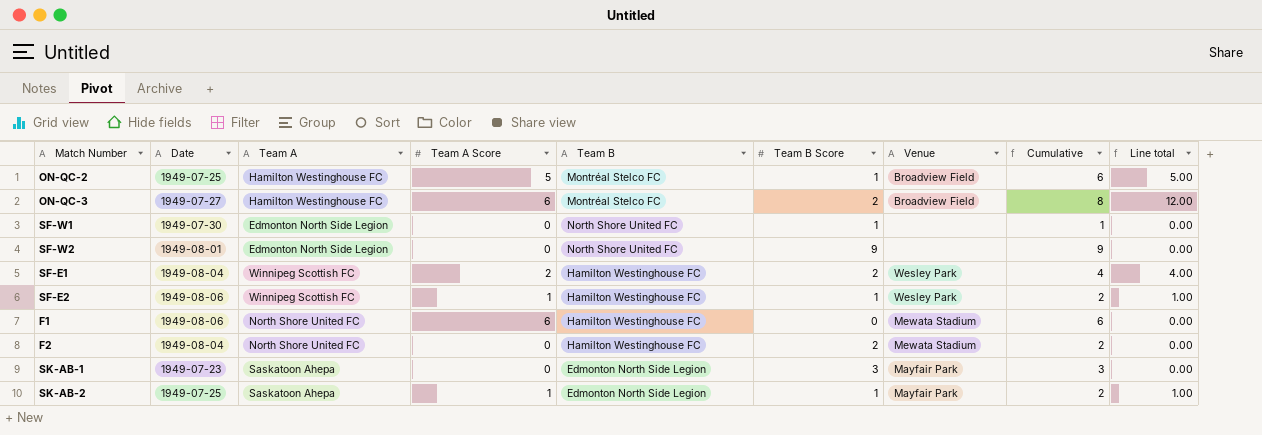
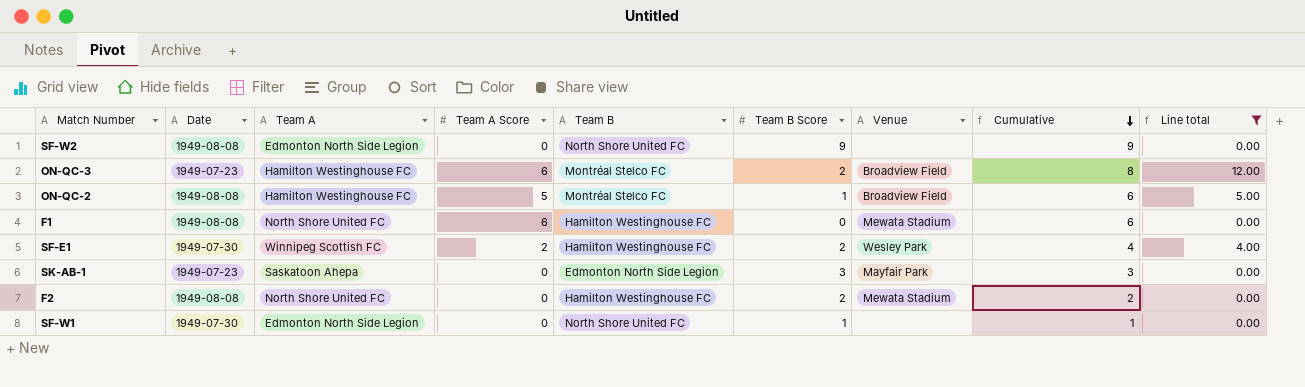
filter: none -> Line total != 1.00
row order: none -> Cumulative descending
SF-W2 | Date: 1949-08-01 -> 1949-08-08
ON-QC-3 | Date: 1949-07-27 -> 1949-07-23
ON-QC-2 | Date: 1949-07-25 -> 1949-08-08
F1 | Date: 1949-08-06 -> 1949-08-08
SF-E1 | Date: 1949-08-04 -> 1949-07-30
F2 | Date: 1949-08-04 -> 1949-08-08

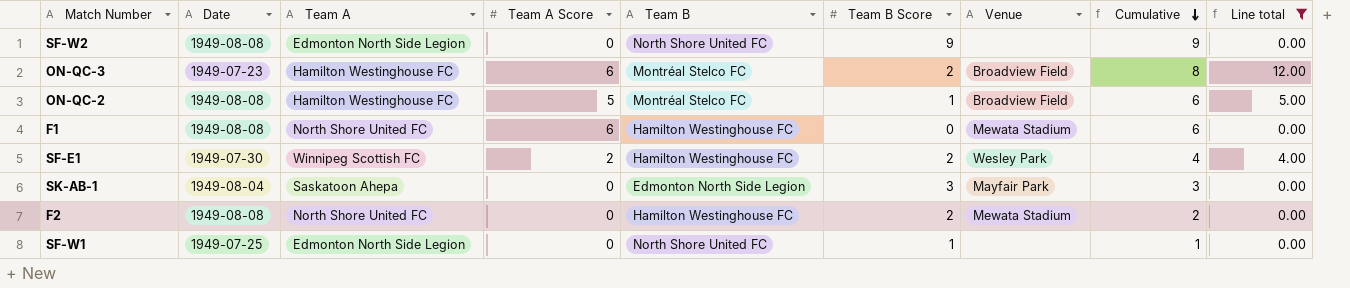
SK-AB-1 | Date: 1949-07-23 -> 1949-08-04
SF-W1 | Date: 1949-07-30 -> 1949-07-25

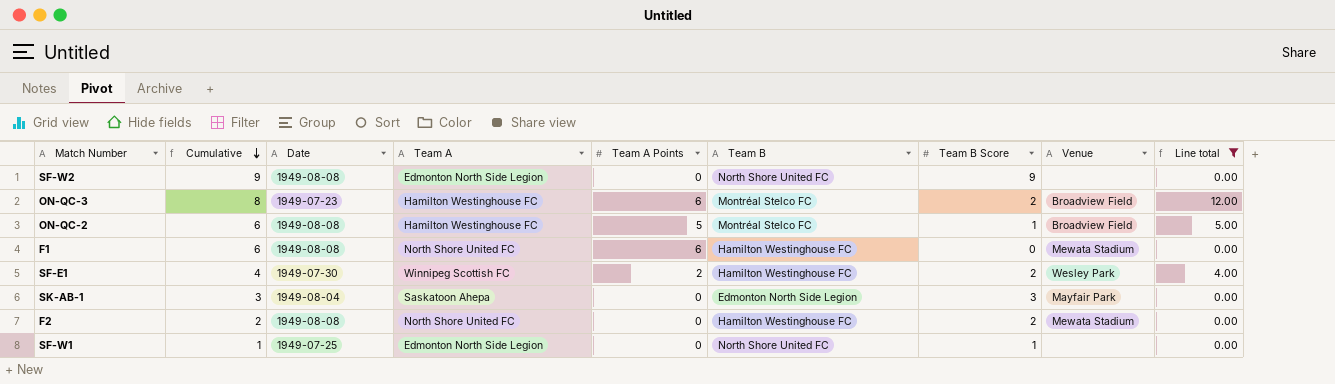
column Cumulative | position: 8 -> 2
column name: Team A Score -> Team A Points

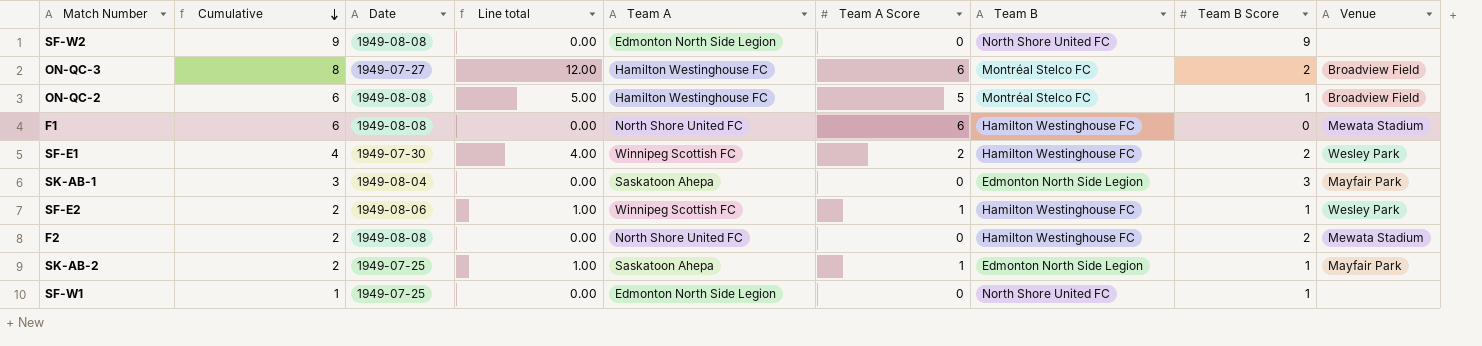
filter: Line total != 1.00 -> none
column Line total | position: 9 -> 4
column name: Team A Points -> Team A Score
ON-QC-3 | Date: 1949-07-23 -> 1949-07-27

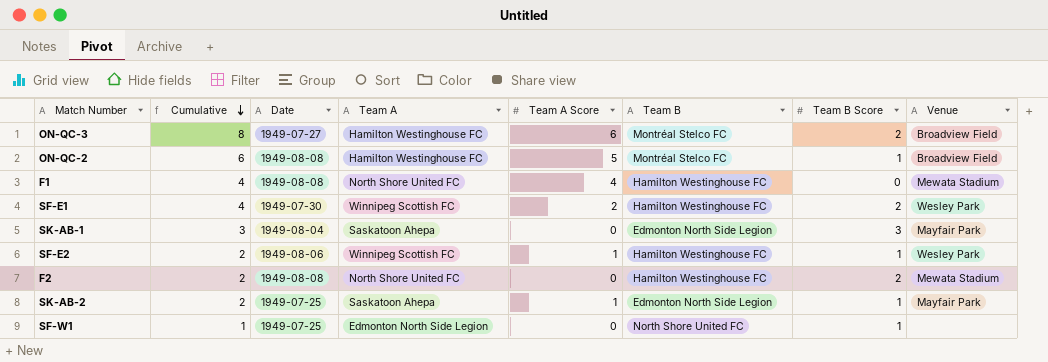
column Line total | formula: [Team A Score] * [Team B Score] -> none
row SF-W2: 9 | 1949-08-08 | 0.00 | Edmonton North Side Legion | 0 | North Shore United FC | 9 | none -> none
F1 | Cumulative: 6 -> 4
F1 | Team A Score: 6 -> 4

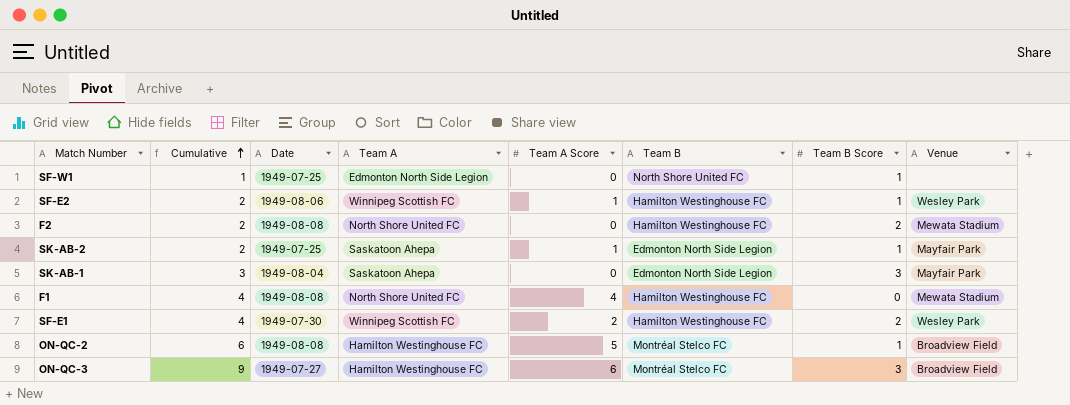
row order: Cumulative descending -> Cumulative ascending
ON-QC-3 | Cumulative: 8 -> 9
ON-QC-3 | Team B Score: 2 -> 3

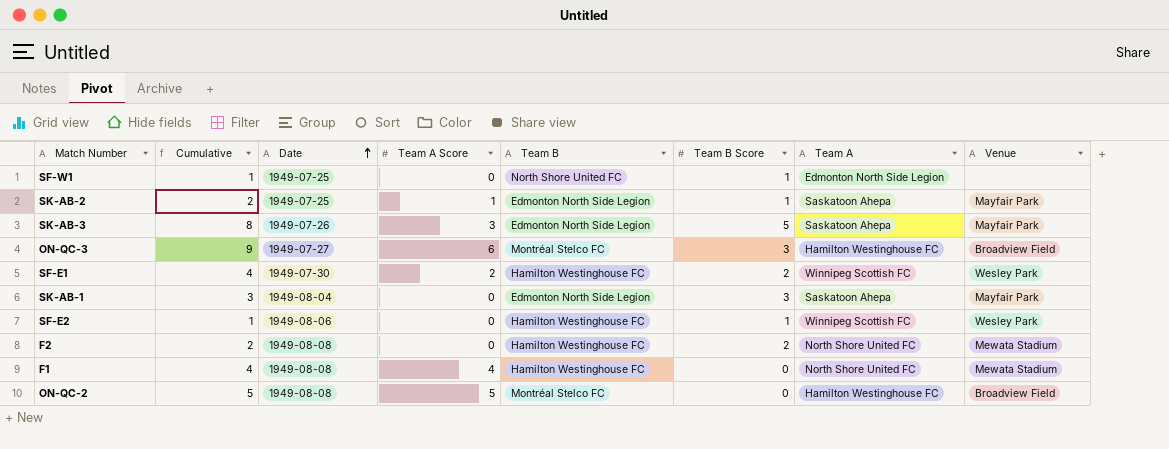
row order: Cumulative ascending -> Date ascending
column Team A | position: 4 -> 7
row SK-AB-3: none -> 8 | 1949-07-26 | 3 | Edmonton North Side Legion | 5 | Saskatoon Ahepa | Mayfair Park
SF-E2 | Cumulative: 2 -> 1
SF-E2 | Team A Score: 1 -> 0
ON-QC-2 | Cumulative: 6 -> 5
ON-QC-2 | Team B Score: 1 -> 0

